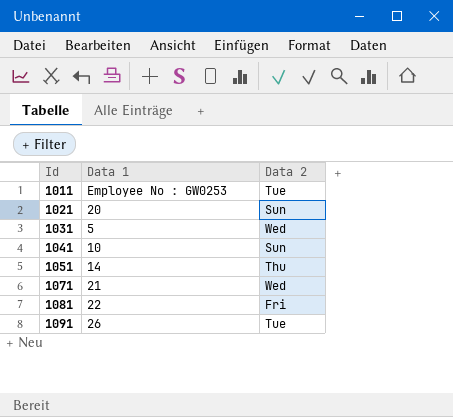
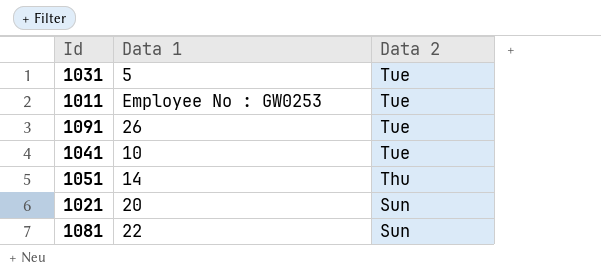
row order: Id ascending -> Data 2 descending
row 1071: 21 | Wed -> none
1031 | Data 2: Wed -> Tue
1041 | Data 2: Sun -> Tue
1081 | Data 2: Fri -> Sun

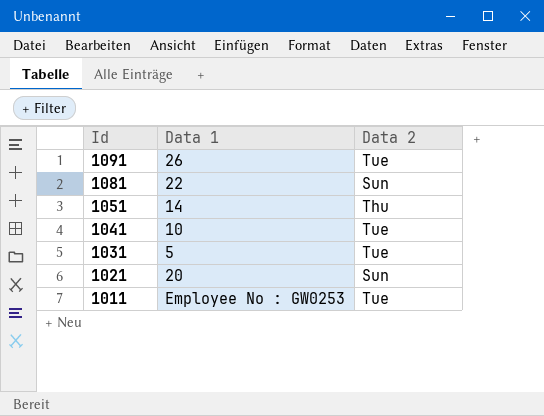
row order: Data 2 descending -> Id descending

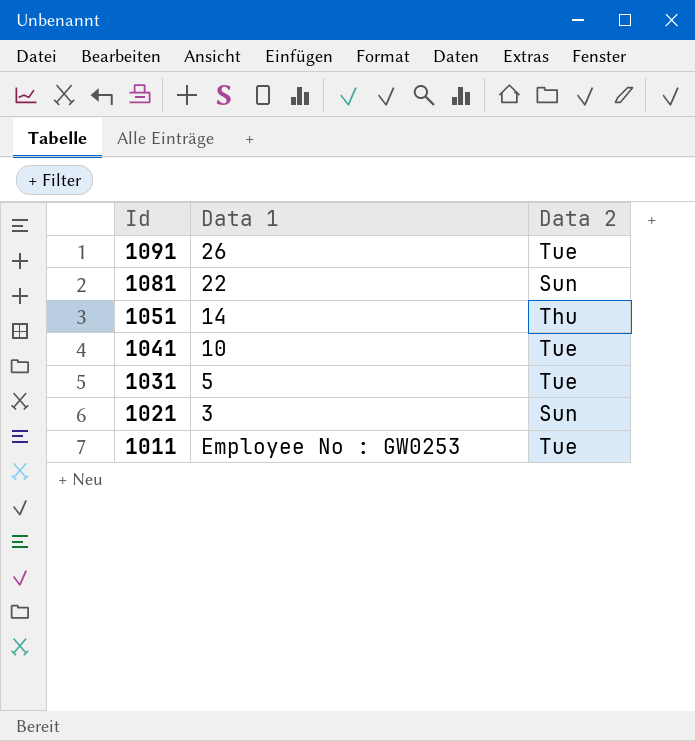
1021 | Data 1: 20 -> 3

